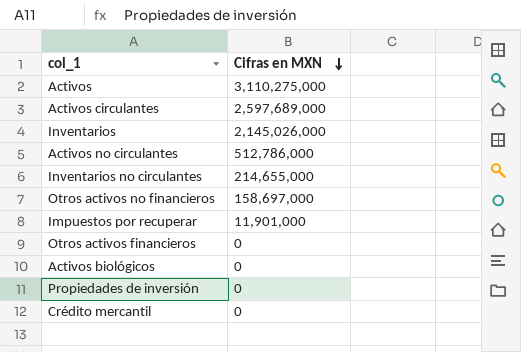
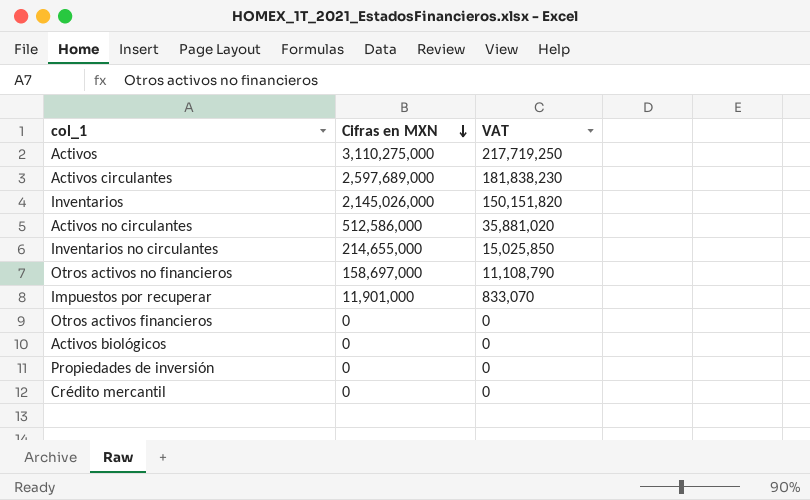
column VAT | formula: none -> [Cifras en MXN] * 0.07
Activos no circulantes | Cifras en MXN: 512,786,000 -> 512,586,000

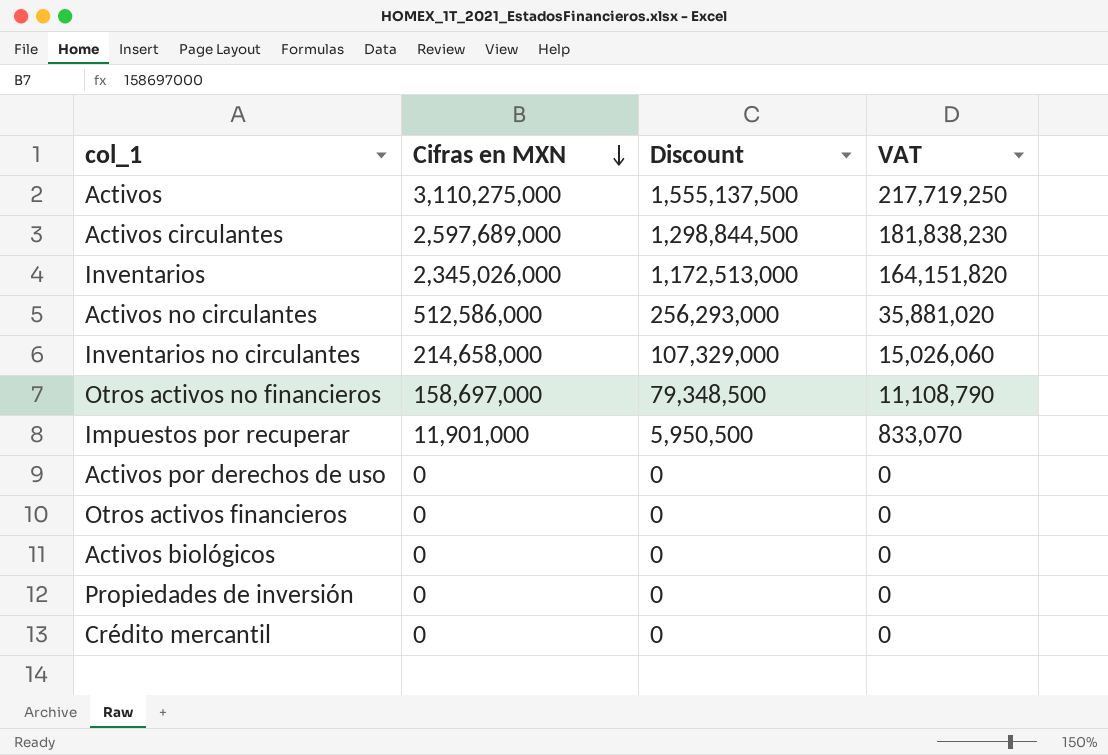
column Discount | formula: none -> [Cifras en MXN] * 0.5
Inventarios | Cifras en MXN: 2,145,026,000 -> 2,345,026,000
Inventarios | VAT: 150,151,820 -> 164,151,820
Inventarios no circulantes | Cifras en MXN: 214,655,000 -> 214,658,000
Inventarios no circulantes | VAT: 15,025,850 -> 15,026,060
row Activos por derechos de uso: none -> 0 | 0 | 0

